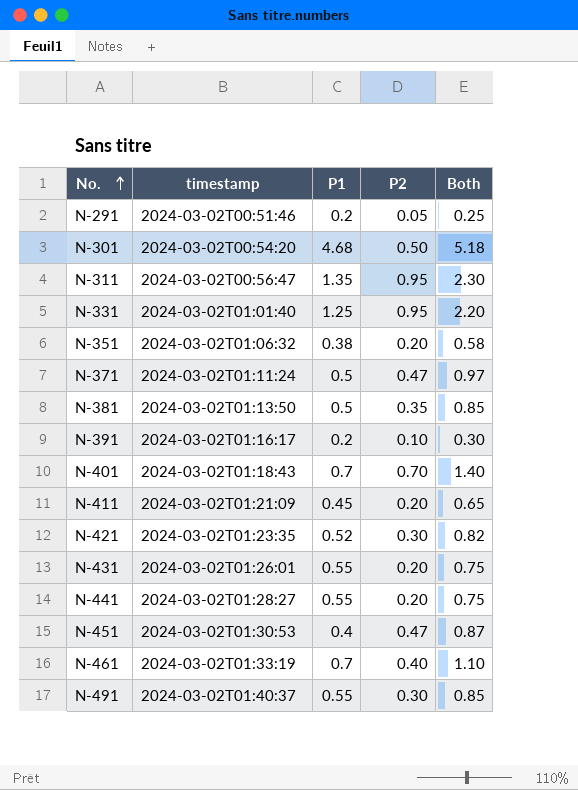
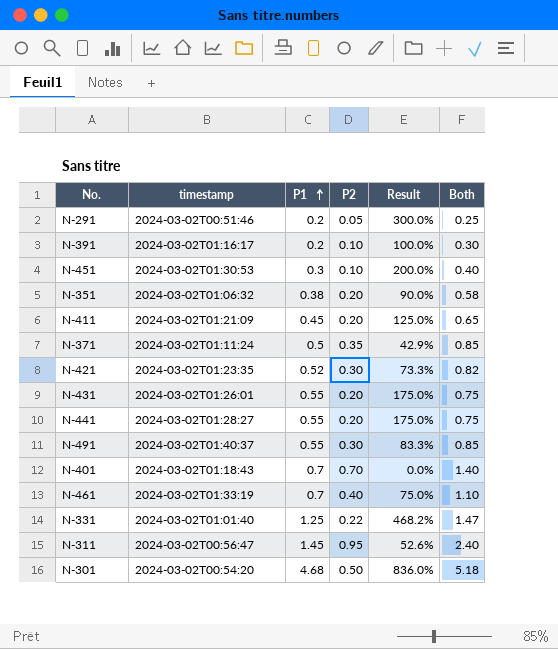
row order: No. ascending -> P1 ascending
column Result | formula: none -> ([P1] - [P2]) / [P2]
row N-381: 2024-03-02T01:13:50 | 0.5 | 0.35 | 0.85 -> none
N-451 | P1: 0.4 -> 0.3
N-451 | P2: 0.47 -> 0.10
N-451 | Both: 0.87 -> 0.40
N-371 | P2: 0.47 -> 0.35
N-371 | Both: 0.97 -> 0.85
N-331 | P2: 0.95 -> 0.22
N-331 | Both: 2.20 -> 1.47
N-311 | P1: 1.35 -> 1.45
N-311 | Both: 2.30 -> 2.40

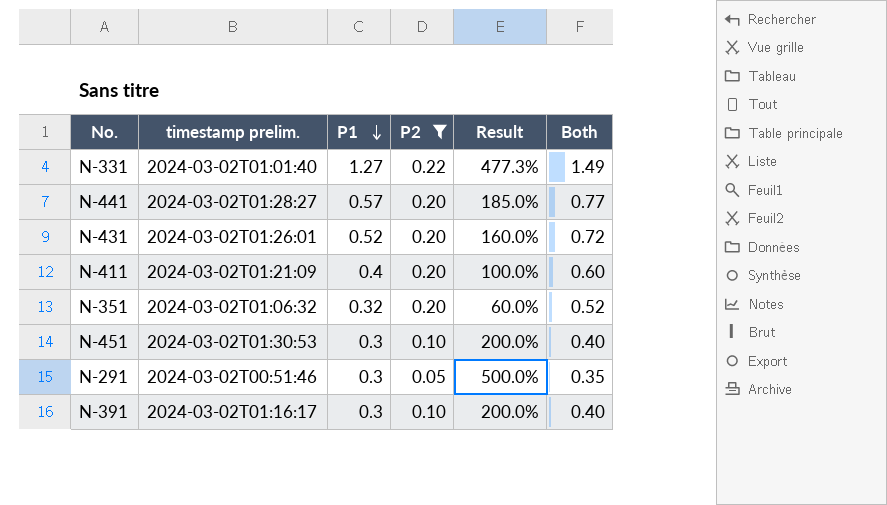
filter: none -> P2 <= 0.22
row order: P1 ascending -> P1 descending
column name: timestamp -> timestamp prelim.
N-331 | P1: 1.25 -> 1.27
N-331 | Result: 468.2% -> 477.3%
N-331 | Both: 1.47 -> 1.49
N-441 | P1: 0.55 -> 0.57
N-441 | Result: 175.0% -> 185.0%
N-441 | Both: 0.75 -> 0.77
N-431 | P1: 0.55 -> 0.52
N-431 | Result: 175.0% -> 160.0%
N-431 | Both: 0.75 -> 0.72
N-411 | P1: 0.45 -> 0.4
N-411 | Result: 125.0% -> 100.0%
N-411 | Both: 0.65 -> 0.60
N-351 | P1: 0.38 -> 0.32
N-351 | Result: 90.0% -> 60.0%
N-351 | Both: 0.58 -> 0.52
N-291 | P1: 0.2 -> 0.3
N-291 | Result: 300.0% -> 500.0%
N-291 | Both: 0.25 -> 0.35
N-391 | P1: 0.2 -> 0.3
N-391 | Result: 100.0% -> 200.0%
N-391 | Both: 0.30 -> 0.40

